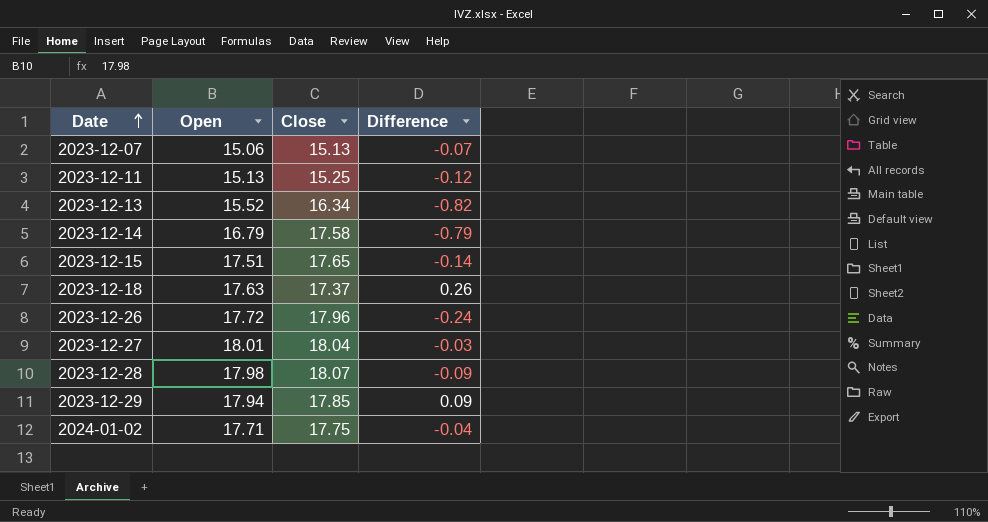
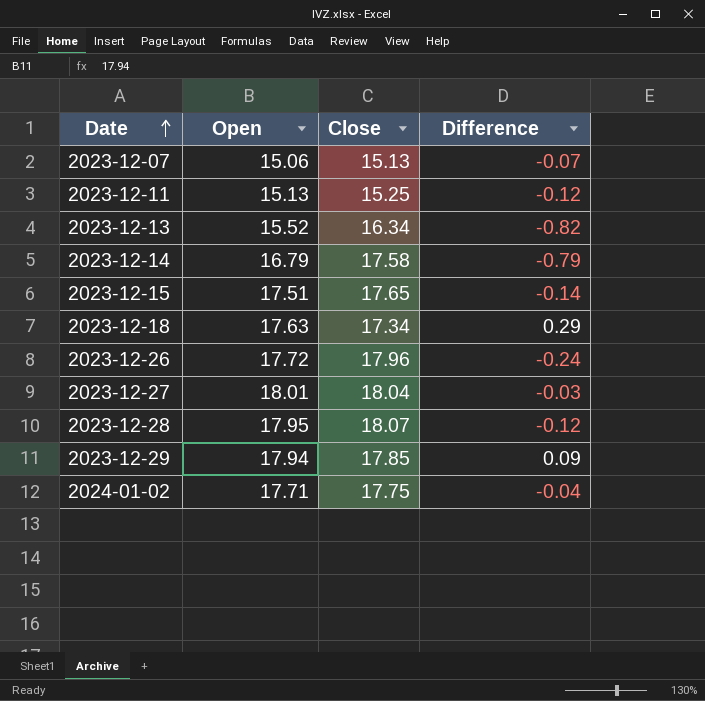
2023-12-18 | Close: 17.37 -> 17.34
2023-12-18 | Difference: 0.26 -> 0.29
2023-12-28 | Open: 17.98 -> 17.95
2023-12-28 | Difference: -0.09 -> -0.12

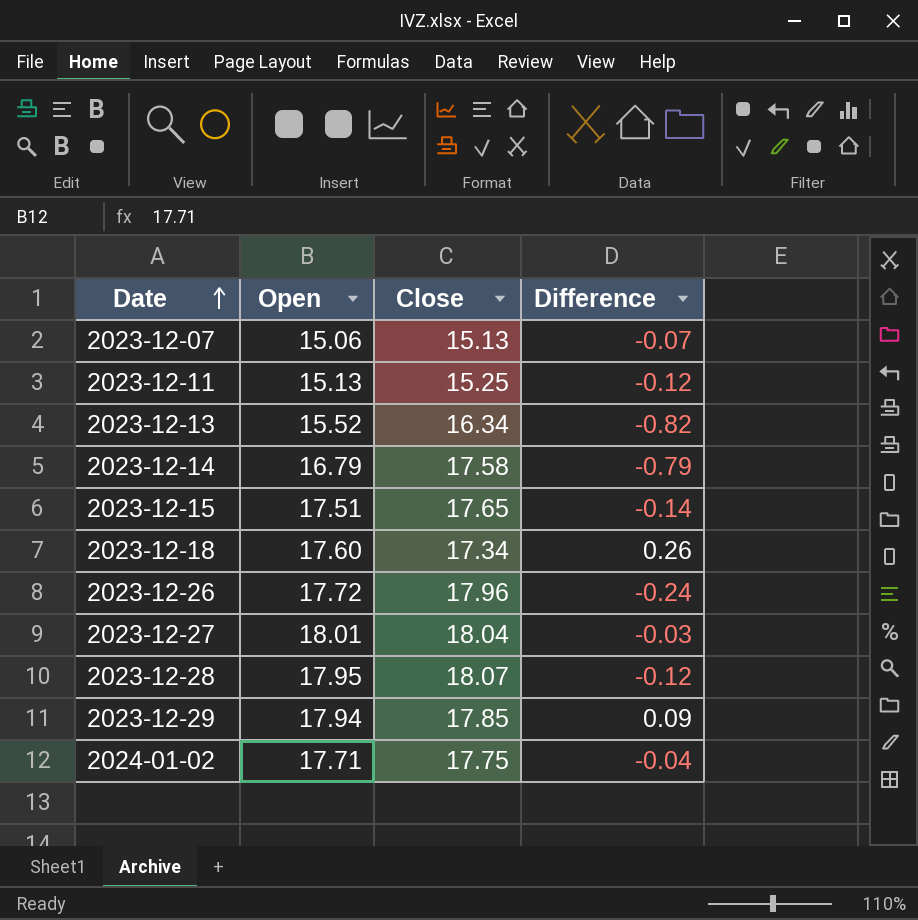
2023-12-18 | Open: 17.63 -> 17.60
2023-12-18 | Difference: 0.29 -> 0.26

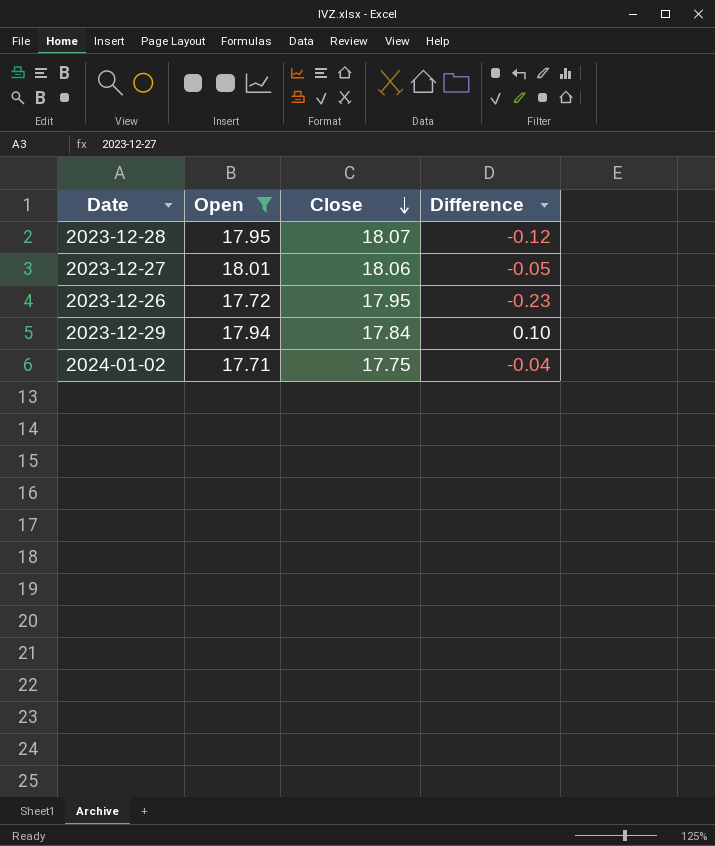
filter: none -> Open >= 17.71
row order: Date ascending -> Close descending
2023-12-27 | Close: 18.04 -> 18.06
2023-12-27 | Difference: -0.03 -> -0.05
2023-12-26 | Close: 17.96 -> 17.95
2023-12-26 | Difference: -0.24 -> -0.23
2023-12-29 | Close: 17.85 -> 17.84
2023-12-29 | Difference: 0.09 -> 0.10

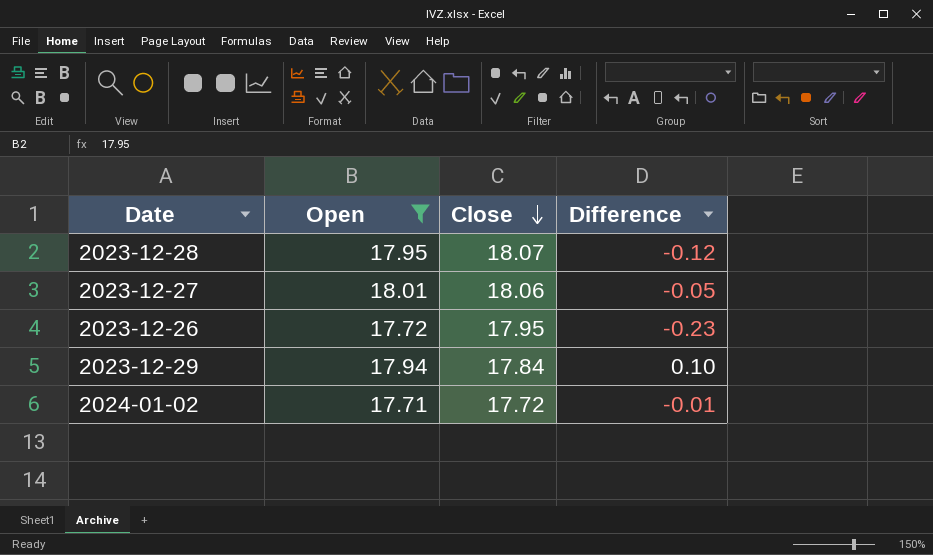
2024-01-02 | Close: 17.75 -> 17.72
2024-01-02 | Difference: -0.04 -> -0.01

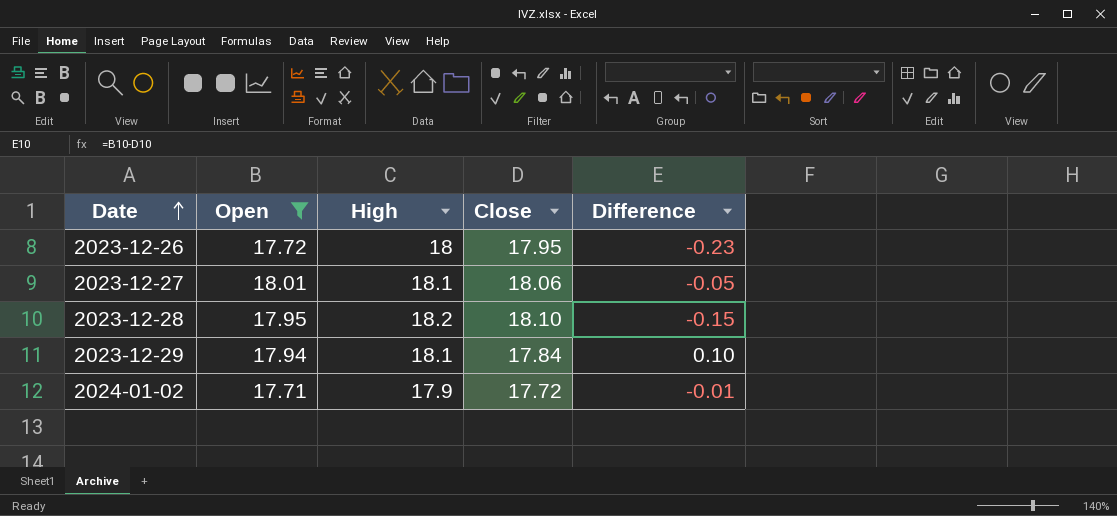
row order: Close descending -> Date ascending
column High | position: none -> 3
2023-12-28 | Close: 18.07 -> 18.10
2023-12-28 | Difference: -0.12 -> -0.15

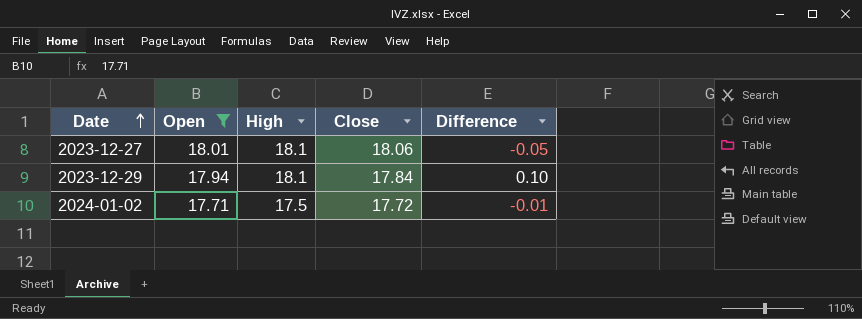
row 2023-12-26: 17.72 | 18 | 17.95 | -0.23 -> none
row 2023-12-28: 17.95 | 18.2 | 18.10 | -0.15 -> none
2024-01-02 | High: 17.9 -> 17.5

